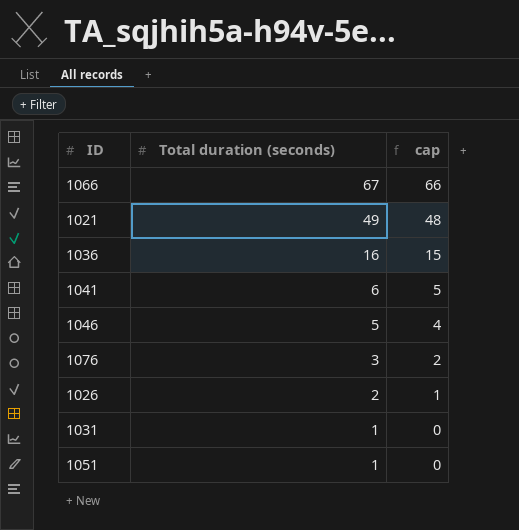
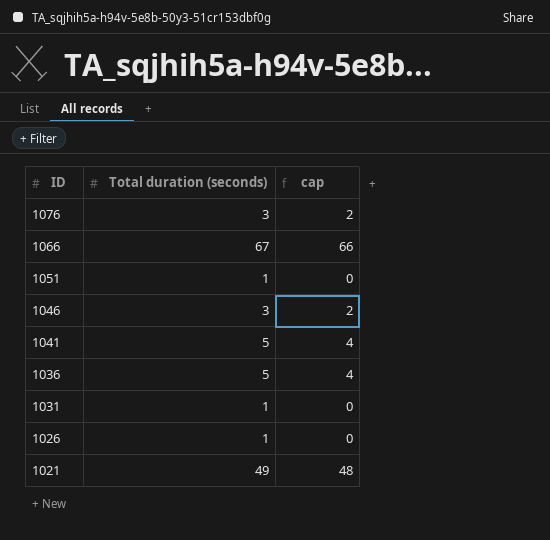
row order: Total duration (seconds) descending -> ID descending
1046 | Total duration (seconds): 5 -> 3
1046 | cap: 4 -> 2
1041 | Total duration (seconds): 6 -> 5
1041 | cap: 5 -> 4
1036 | Total duration (seconds): 16 -> 5
1036 | cap: 15 -> 4
1026 | Total duration (seconds): 2 -> 1
1026 | cap: 1 -> 0

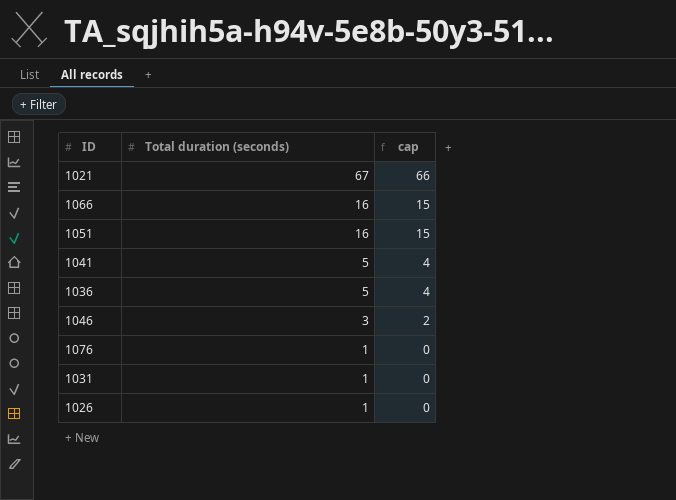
row order: ID descending -> Total duration (seconds) descending
1021 | Total duration (seconds): 49 -> 67
1021 | cap: 48 -> 66
1066 | Total duration (seconds): 67 -> 16
1066 | cap: 66 -> 15
1051 | Total duration (seconds): 1 -> 16
1051 | cap: 0 -> 15
1076 | Total duration (seconds): 3 -> 1
1076 | cap: 2 -> 0

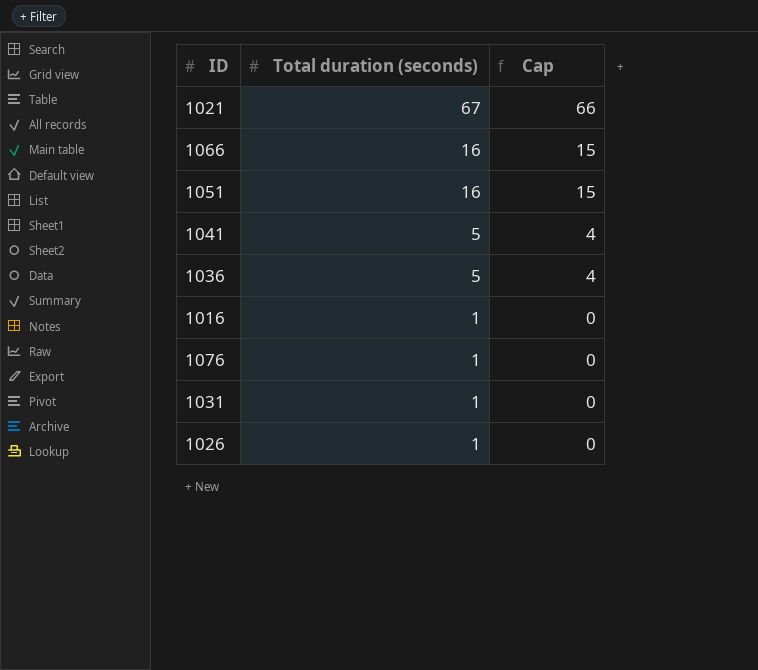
column name: cap -> Cap
row 1046: 3 | 2 -> none
row 1016: none -> 1 | 0

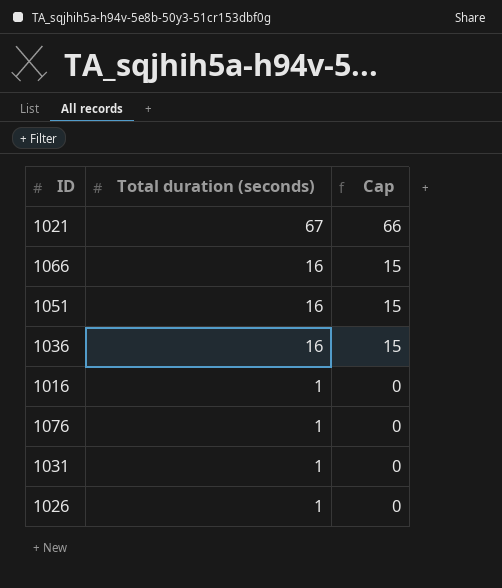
row 1041: 5 | 4 -> none
1036 | Total duration (seconds): 5 -> 16
1036 | Cap: 4 -> 15

